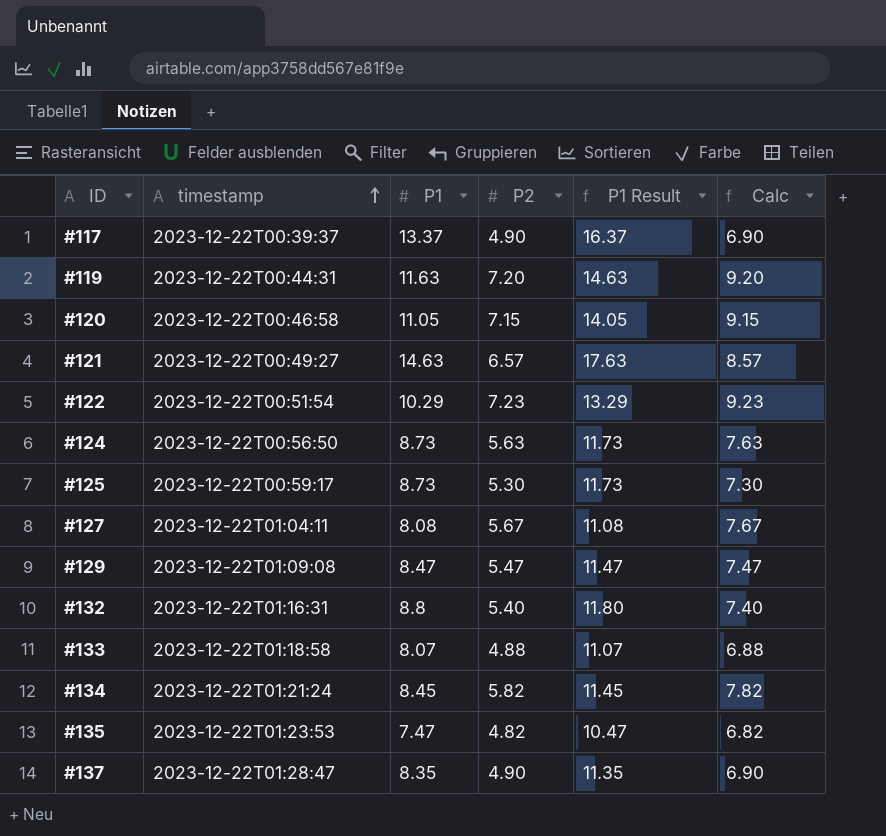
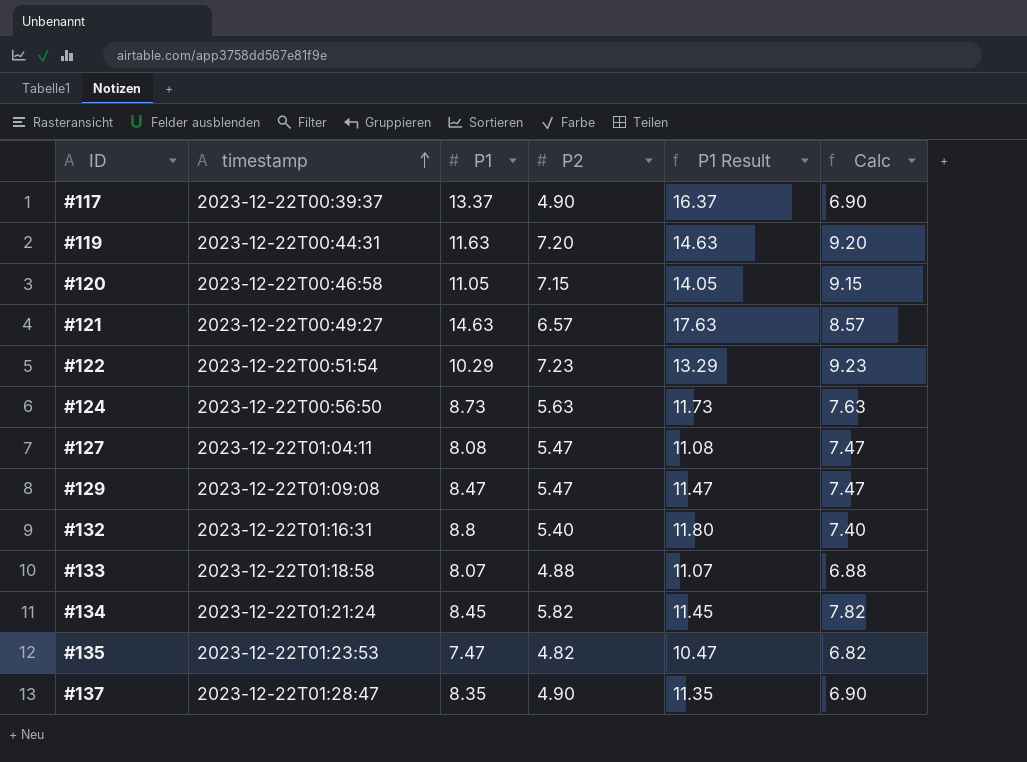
row #125: 2023-12-22T00:59:17 | 8.73 | 5.30 | 11.73 | 7.30 -> none
#127 | P2: 5.67 -> 5.47
#127 | Calc: 7.67 -> 7.47

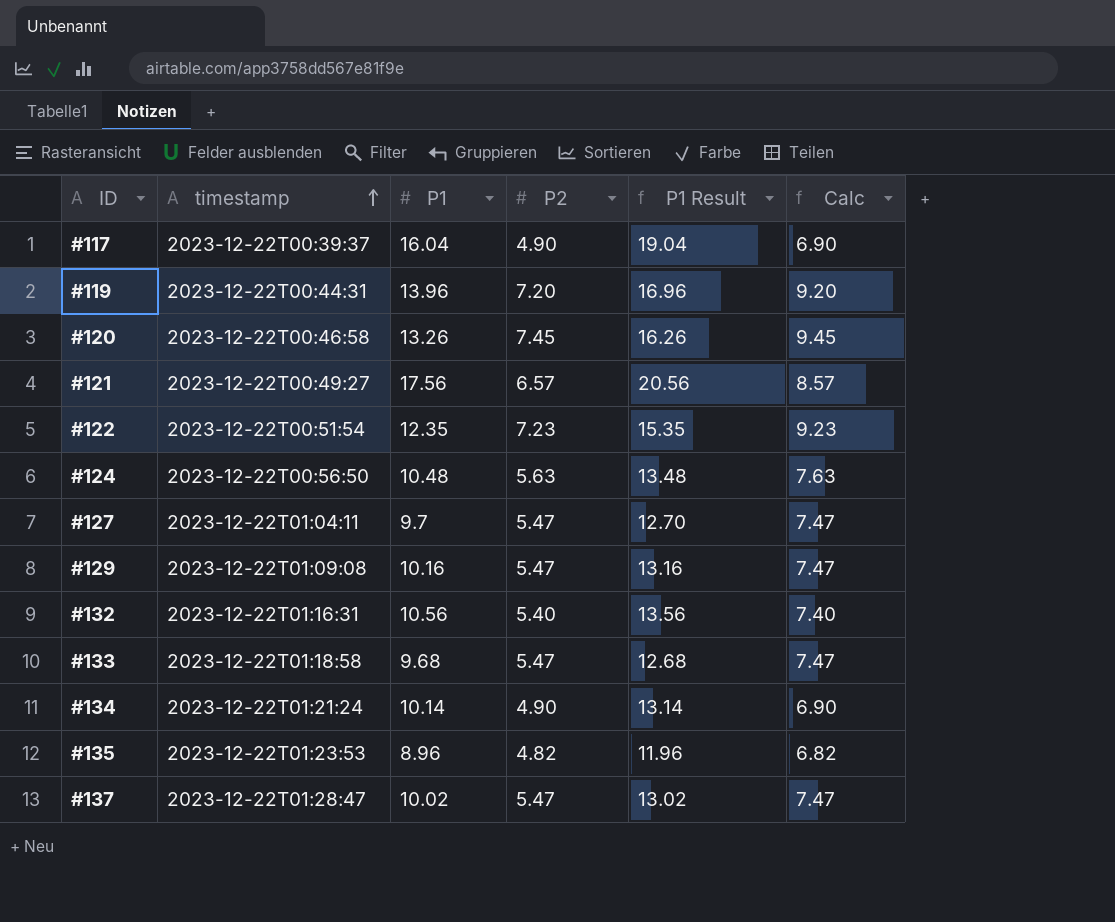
#117 | P1: 13.37 -> 16.04
#117 | P1 Result: 16.37 -> 19.04
#119 | P1: 11.63 -> 13.96
#119 | P1 Result: 14.63 -> 16.96
#120 | P1: 11.05 -> 13.26
#120 | P2: 7.15 -> 7.45
#120 | P1 Result: 14.05 -> 16.26
#120 | Calc: 9.15 -> 9.45
#121 | P1: 14.63 -> 17.56
#121 | P1 Result: 17.63 -> 20.56
#122 | P1: 10.29 -> 12.35
#122 | P1 Result: 13.29 -> 15.35
#124 | P1: 8.73 -> 10.48
#124 | P1 Result: 11.73 -> 13.48
#127 | P1: 8.08 -> 9.7
#127 | P1 Result: 11.08 -> 12.70
#129 | P1: 8.47 -> 10.16
#129 | P1 Result: 11.47 -> 13.16
#132 | P1: 8.8 -> 10.56
#132 | P1 Result: 11.80 -> 13.56
#133 | P1: 8.07 -> 9.68
#133 | P2: 4.88 -> 5.47
#133 | P1 Result: 11.07 -> 12.68
#133 | Calc: 6.88 -> 7.47
#134 | P1: 8.45 -> 10.14
#134 | P2: 5.82 -> 4.90
#134 | P1 Result: 11.45 -> 13.14
#134 | Calc: 7.82 -> 6.90
#135 | P1: 7.47 -> 8.96
#135 | P1 Result: 10.47 -> 11.96
#137 | P1: 8.35 -> 10.02
#137 | P2: 4.90 -> 5.47
#137 | P1 Result: 11.35 -> 13.02
#137 | Calc: 6.90 -> 7.47

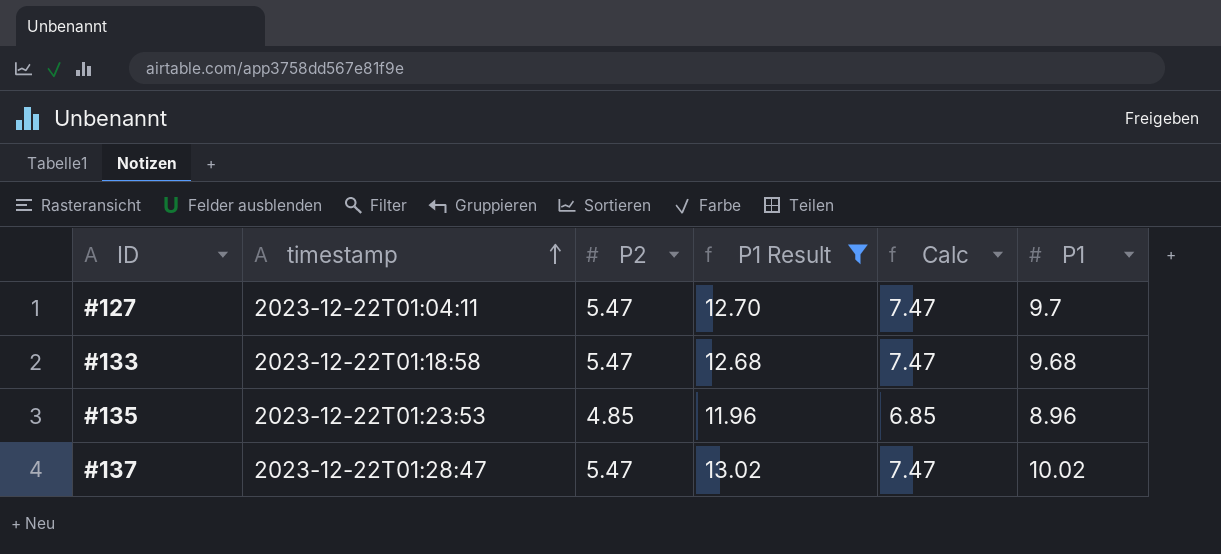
filter: none -> P1 Result <= 13.02
column P1 | position: 3 -> 6
#135 | P2: 4.82 -> 4.85
#135 | Calc: 6.82 -> 6.85

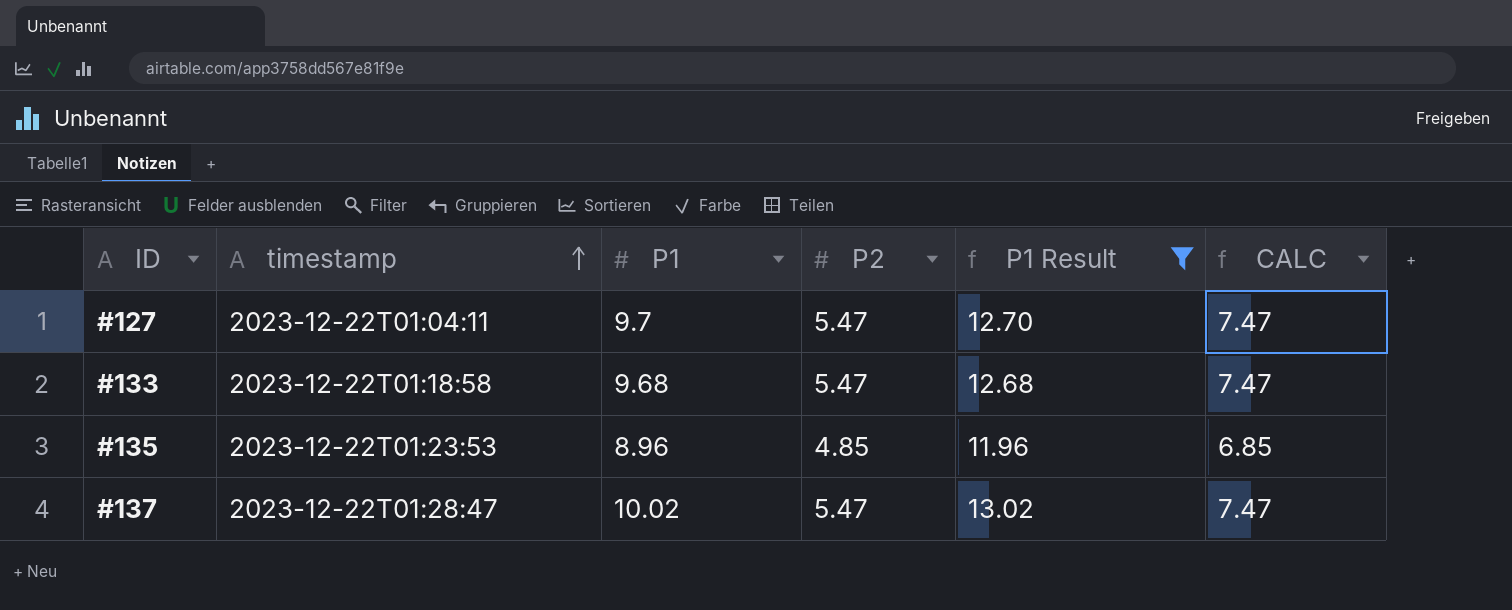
column P1 | position: 6 -> 3
column name: Calc -> CALC

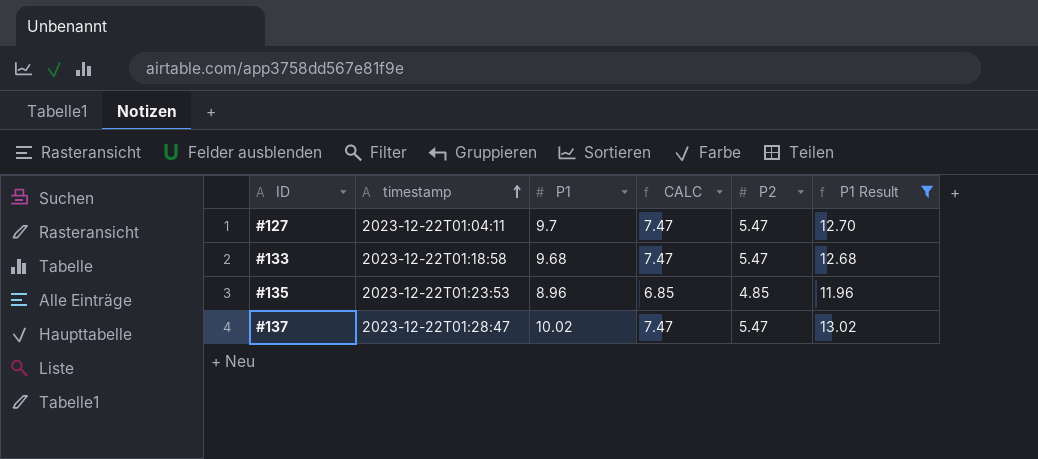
column CALC | position: 6 -> 4

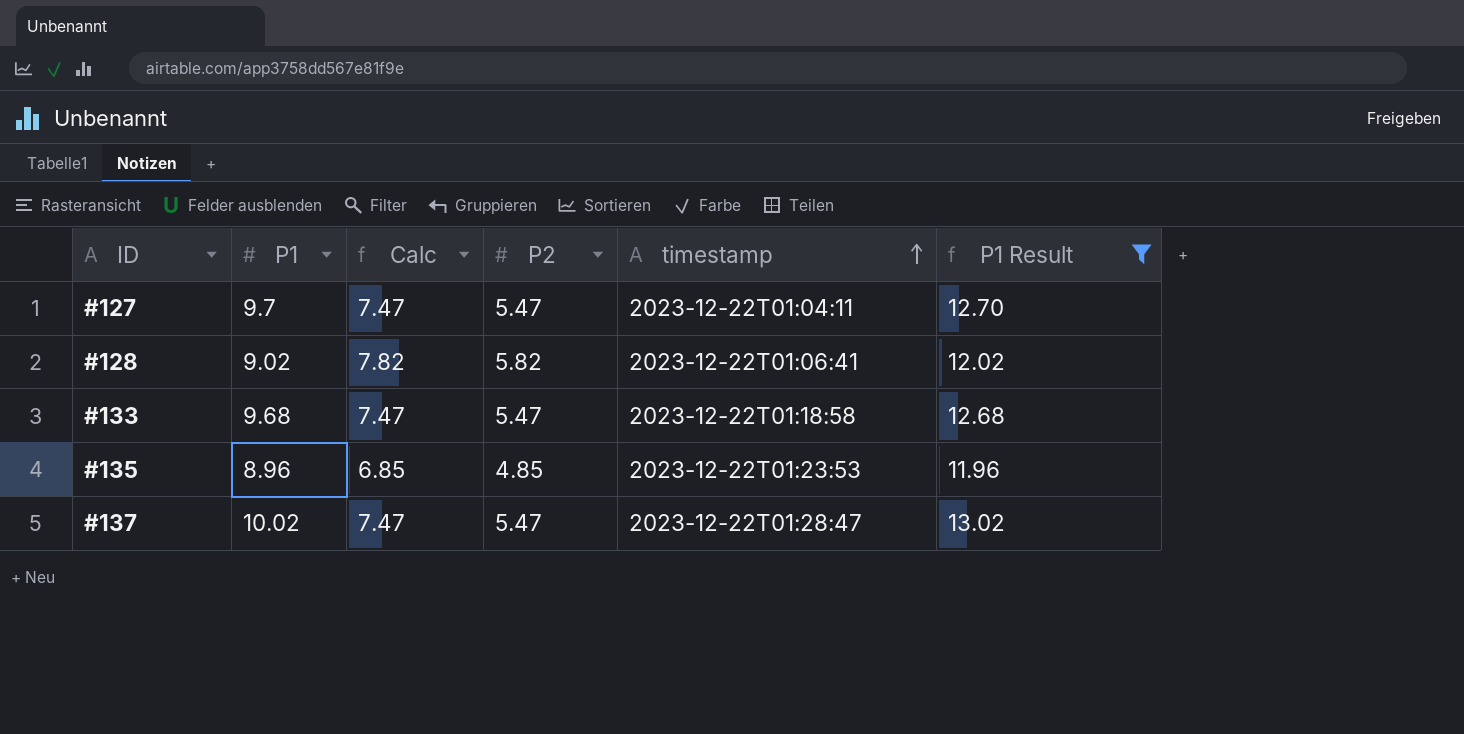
column name: CALC -> Calc
column timestamp | position: 2 -> 5
row #128: none -> 9.02 | 7.82 | 5.82 | 2023-12-22T01:06:41 | 12.02

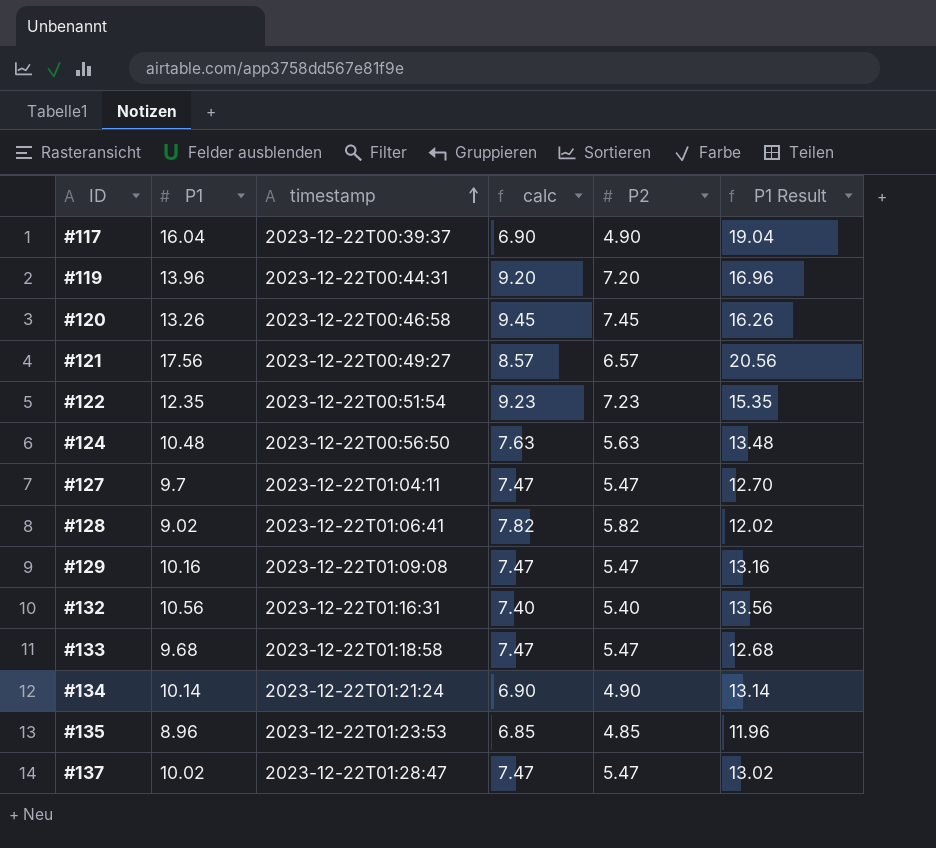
filter: P1 Result <= 13.02 -> none
column timestamp | position: 5 -> 3
column name: Calc -> calc

